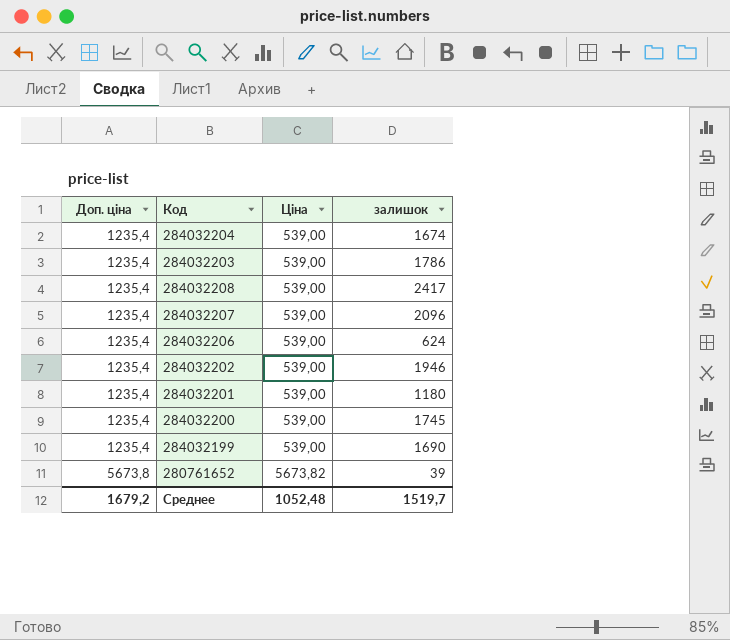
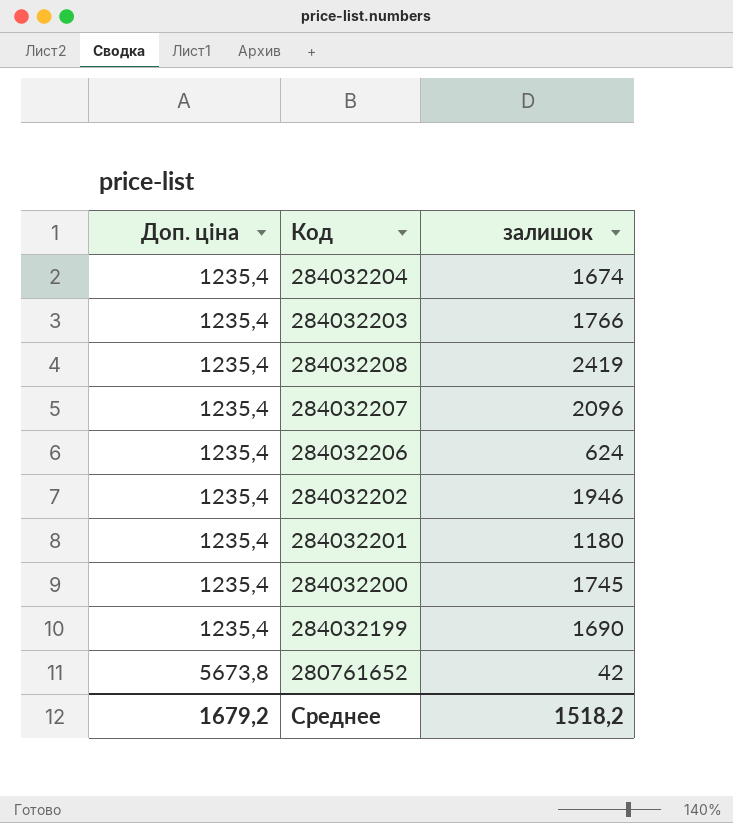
column Ціна | position: 3 -> none
284032203 | залишок: 1786 -> 1766
284032208 | залишок: 2417 -> 2419
280761652 | залишок: 39 -> 42
Среднее | залишок: 1519,7 -> 1518,2

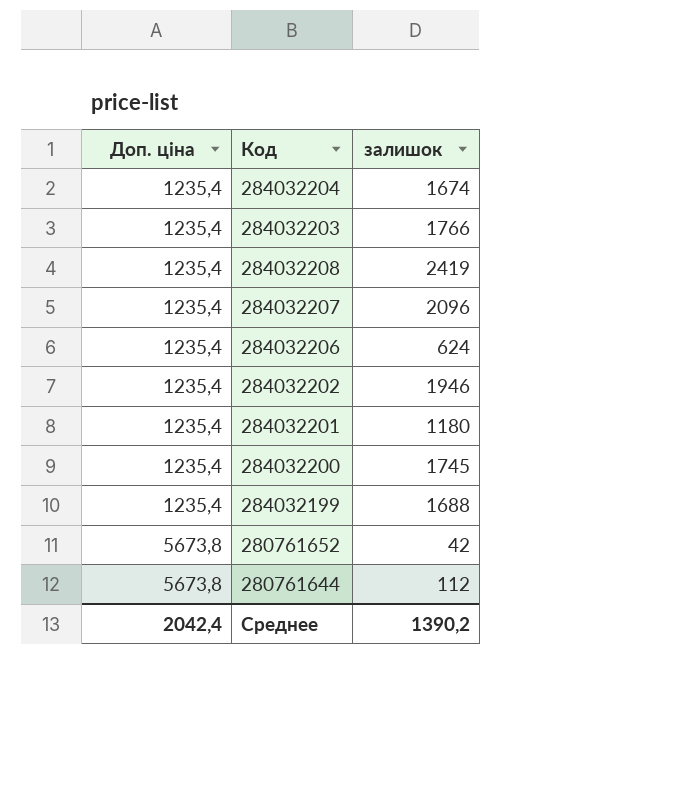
284032199 | залишок: 1690 -> 1688
row 280761644: none -> 5673,8 | 112
Среднее | Доп. ціна: 1679,2 -> 2042,4
Среднее | залишок: 1518,2 -> 1390,2

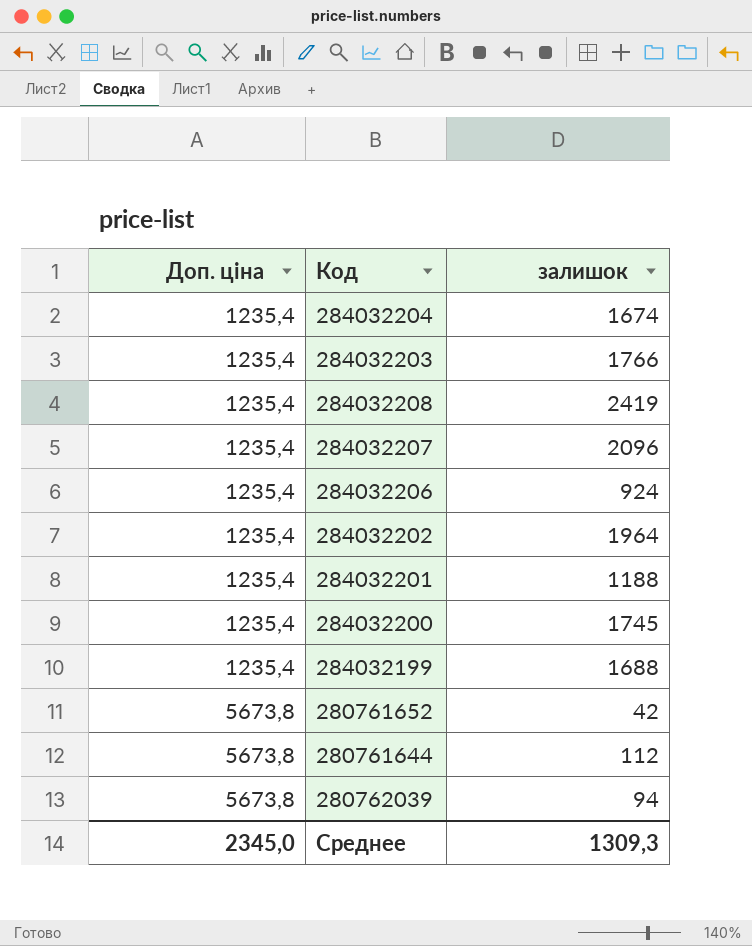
284032206 | залишок: 624 -> 924
284032202 | залишок: 1946 -> 1964
284032201 | залишок: 1180 -> 1188
row 280762039: none -> 5673,8 | 94
Среднее | Доп. ціна: 2042,4 -> 2345,0
Среднее | залишок: 1390,2 -> 1309,3

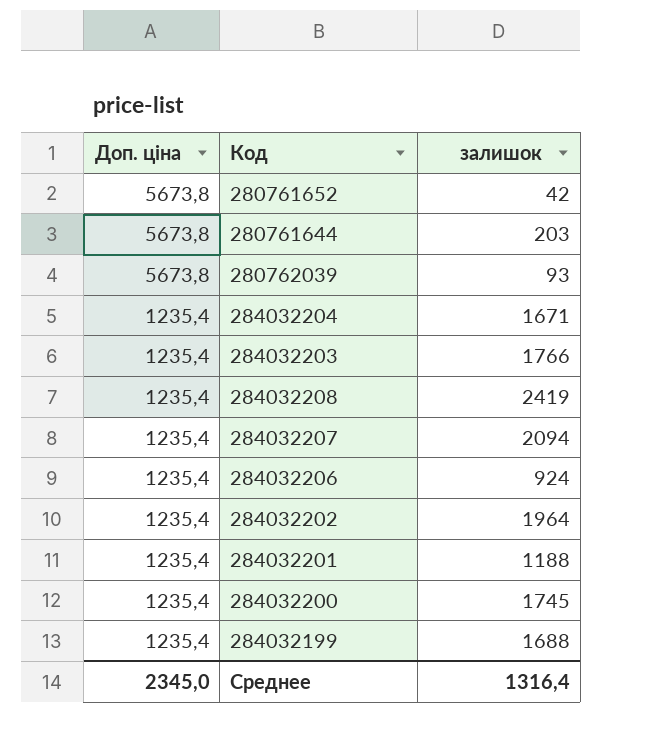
row order: Доп. ціна ascending -> Доп. ціна descending
280761644 | залишок: 112 -> 203
280762039 | залишок: 94 -> 93
284032204 | залишок: 1674 -> 1671
284032207 | залишок: 2096 -> 2094
Среднее | залишок: 1309,3 -> 1316,4

